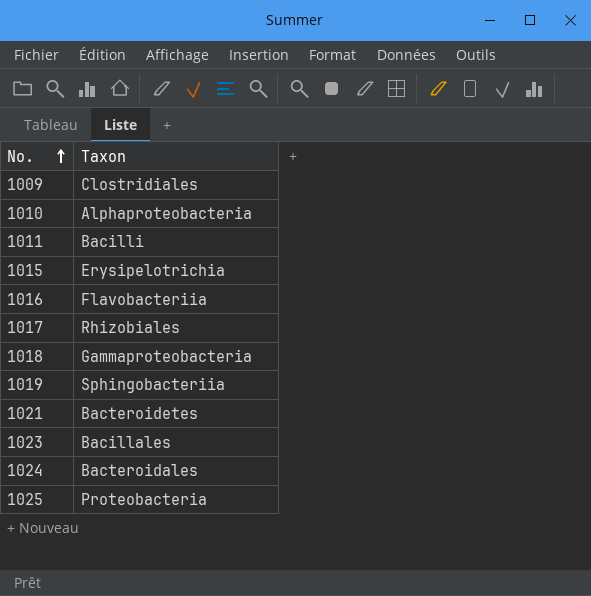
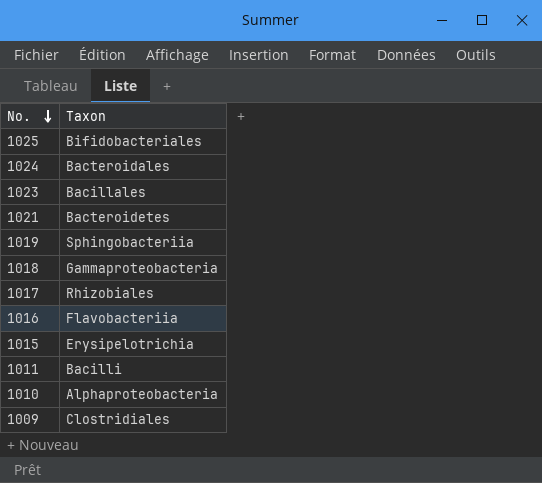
row order: No. ascending -> No. descending
1025 | Taxon: Proteobacteria -> Bifidobacteriales

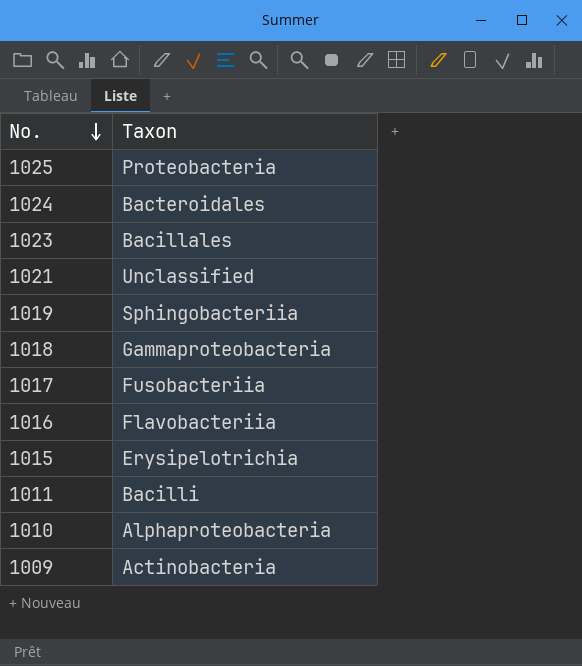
1025 | Taxon: Bifidobacteriales -> Proteobacteria
1021 | Taxon: Bacteroidetes -> Unclassified
1017 | Taxon: Rhizobiales -> Fusobacteriia
1009 | Taxon: Clostridiales -> Actinobacteria

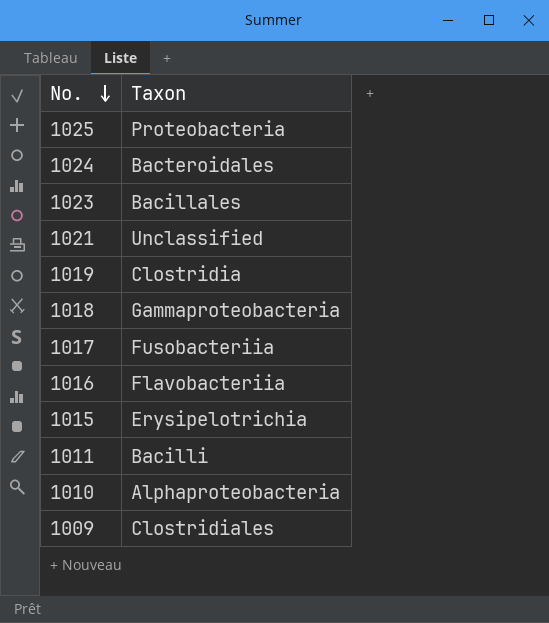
1019 | Taxon: Sphingobacteriia -> Clostridia
1009 | Taxon: Actinobacteria -> Clostridiales

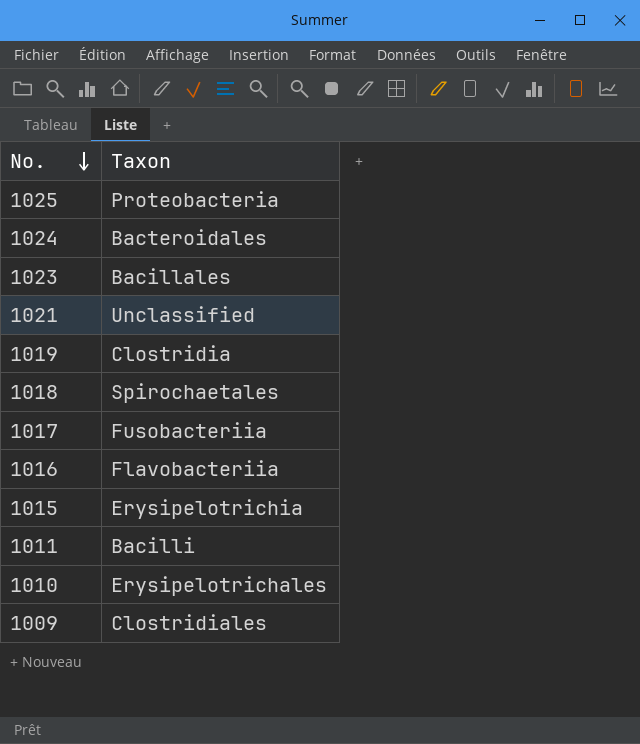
1018 | Taxon: Gammaproteobacteria -> Spirochaetales
1010 | Taxon: Alphaproteobacteria -> Erysipelotrichales

